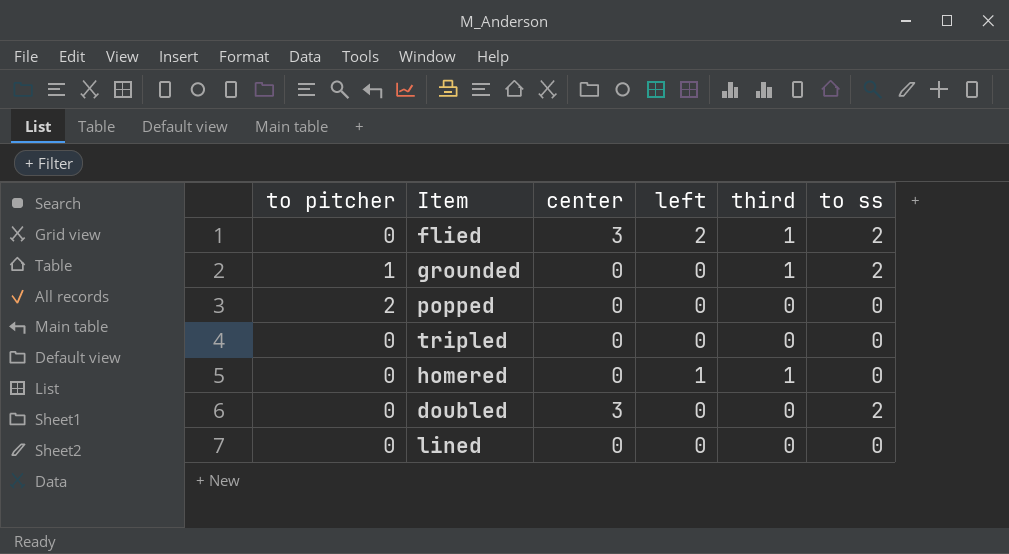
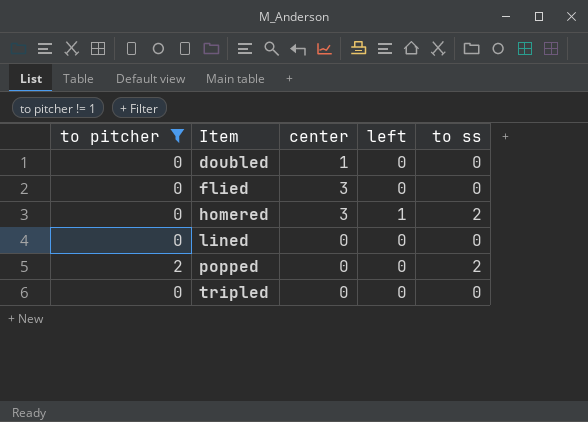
filter: none -> to pitcher != 1
row order: none -> Item ascending
column third | position: 5 -> none
doubled | center: 3 -> 1
doubled | to ss: 2 -> 0
flied | left: 2 -> 0
flied | to ss: 2 -> 0
homered | center: 0 -> 3
homered | to ss: 0 -> 2
popped | to ss: 0 -> 2

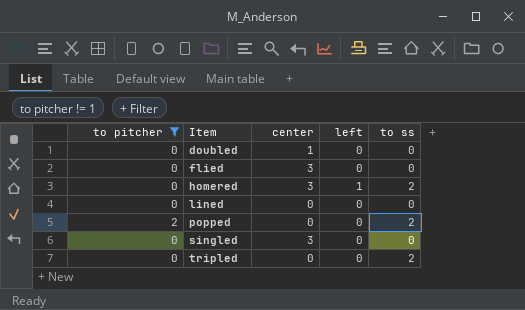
row singled: none -> 0 | 3 | 0 | 0
tripled | to ss: 0 -> 2

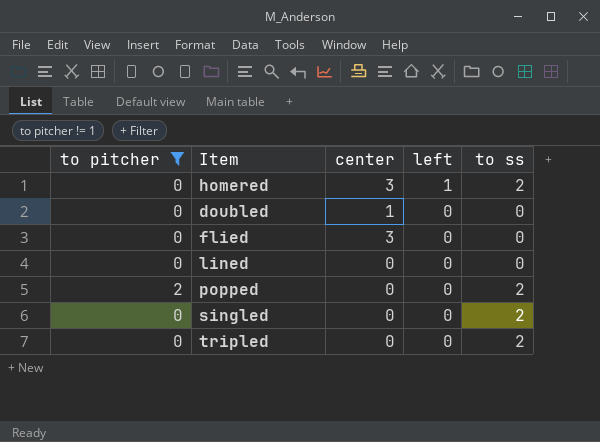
row order: Item ascending -> left descending
singled | center: 3 -> 0
singled | to ss: 0 -> 2

